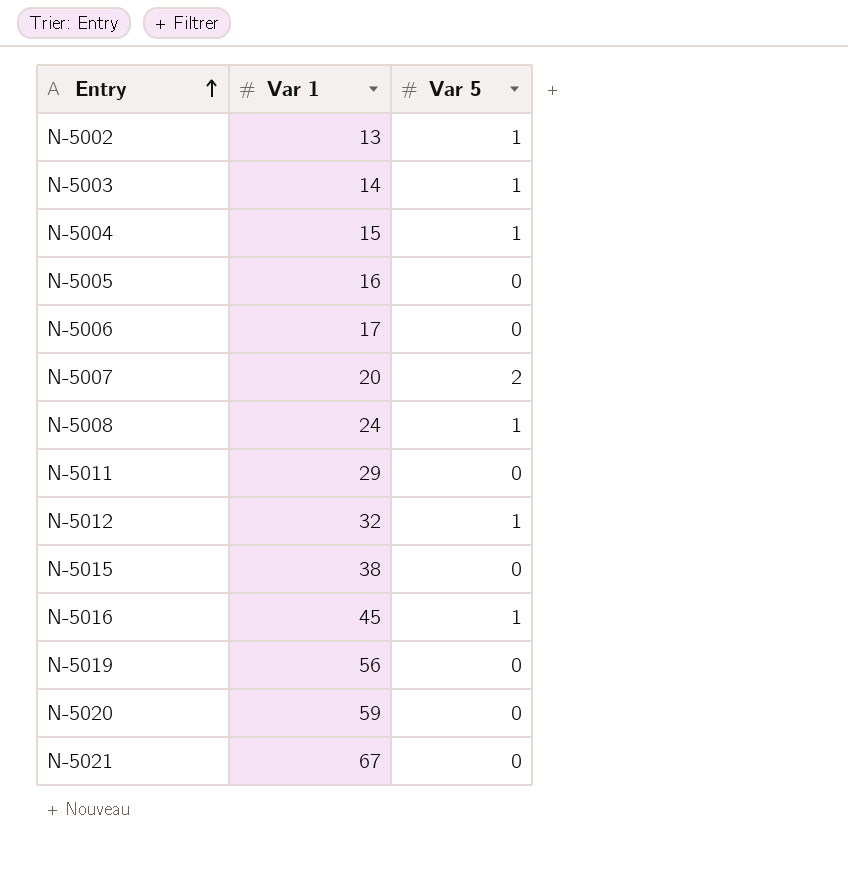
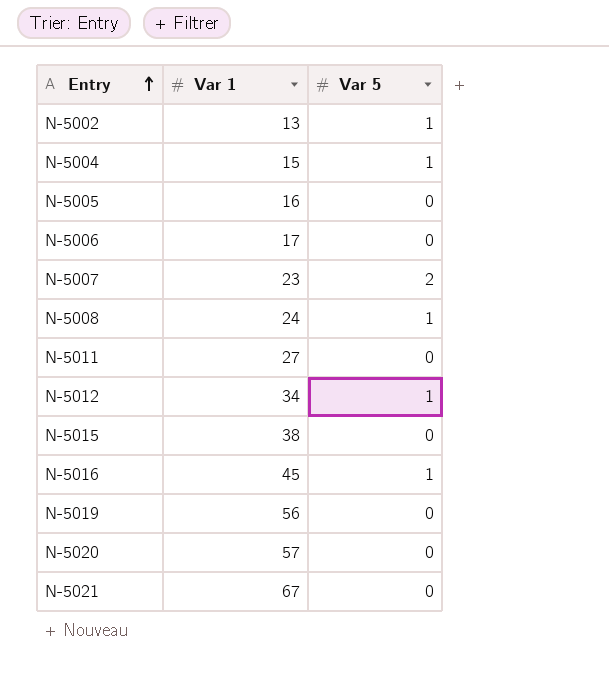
row N-5003: 14 | 1 -> none
N-5007 | Var 1: 20 -> 23
N-5011 | Var 1: 29 -> 27
N-5012 | Var 1: 32 -> 34
N-5020 | Var 1: 59 -> 57

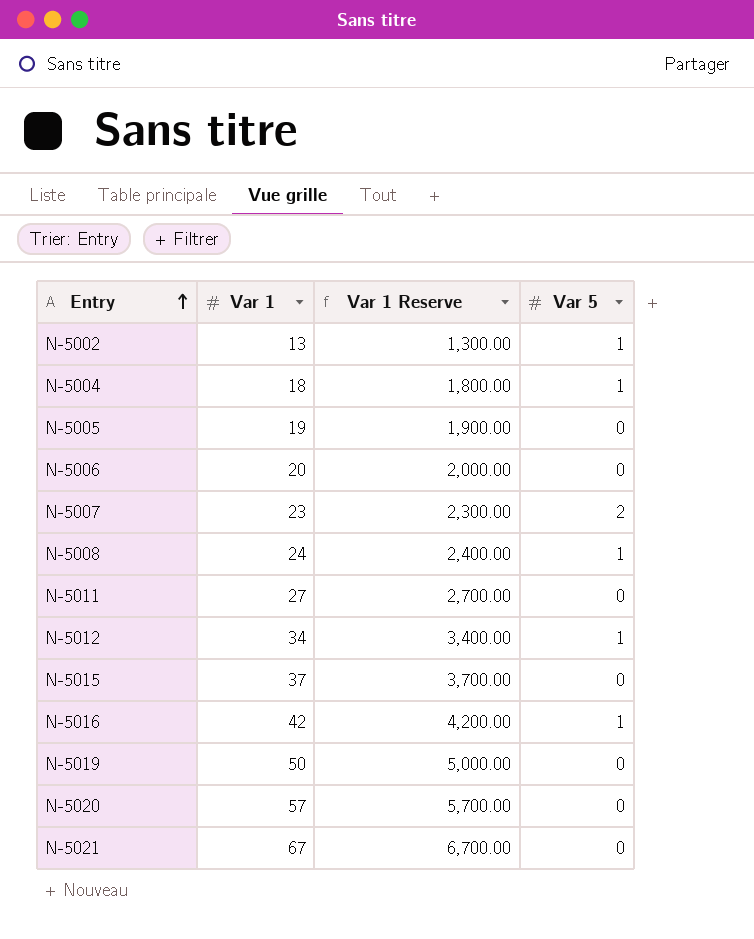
column Var 1 Reserve | formula: none -> [Var 1] * 100
N-5004 | Var 1: 15 -> 18
N-5005 | Var 1: 16 -> 19
N-5006 | Var 1: 17 -> 20
N-5015 | Var 1: 38 -> 37
N-5016 | Var 1: 45 -> 42
N-5019 | Var 1: 56 -> 50

